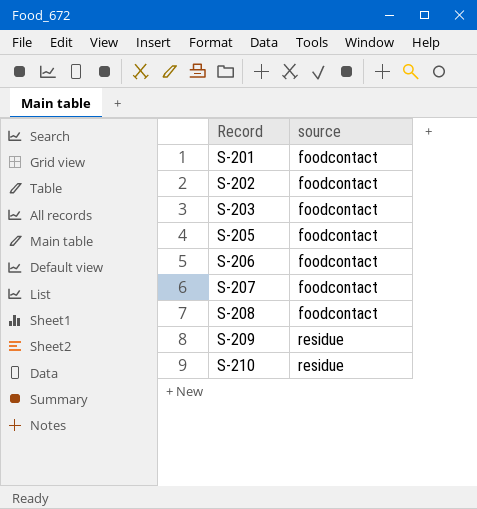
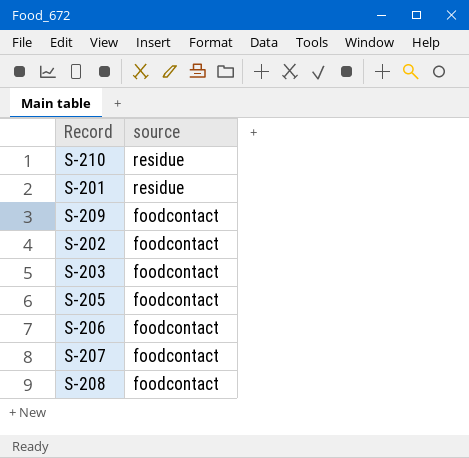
row order: Record ascending -> source descending
S-201 | source: foodcontact -> residue
S-209 | source: residue -> foodcontact

